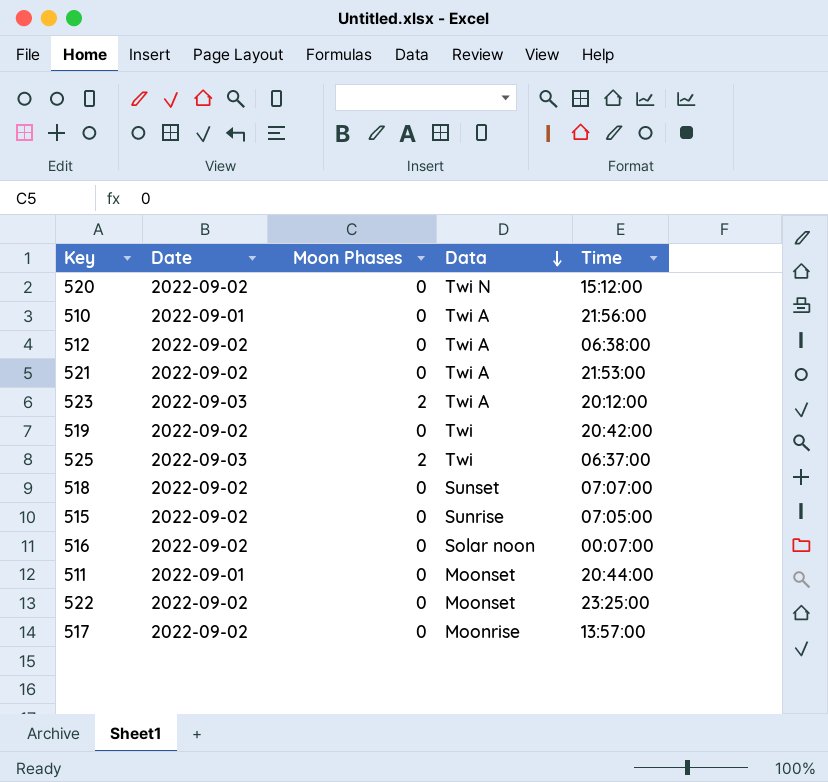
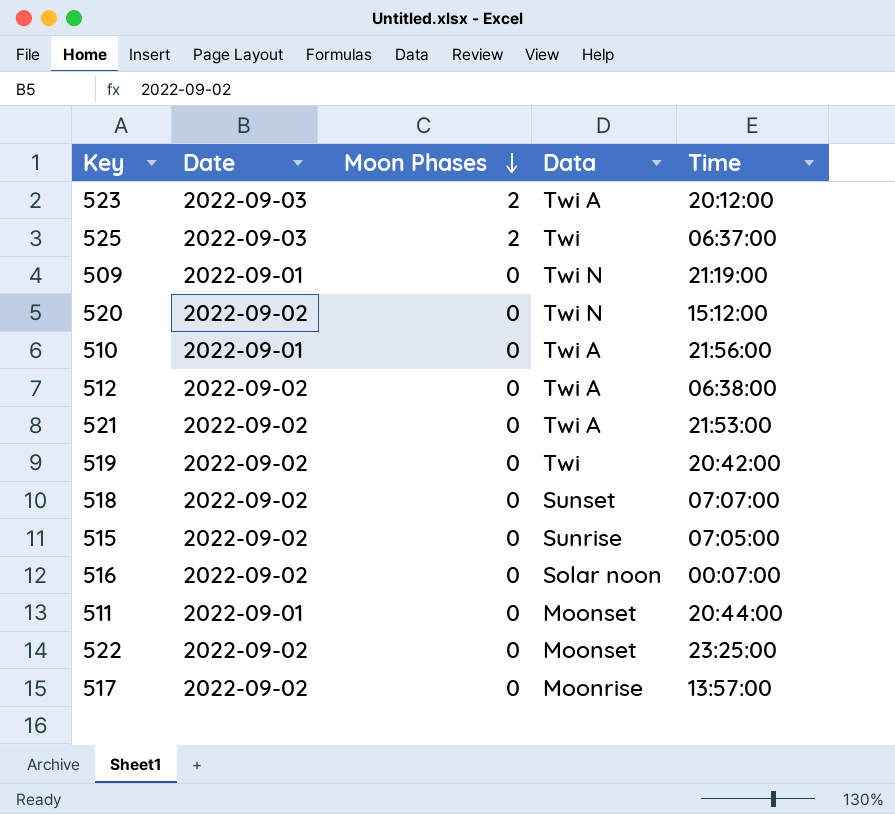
row order: Data descending -> Moon Phases descending
row 509: none -> 2022-09-01 | 0 | Twi N | 21:19:00

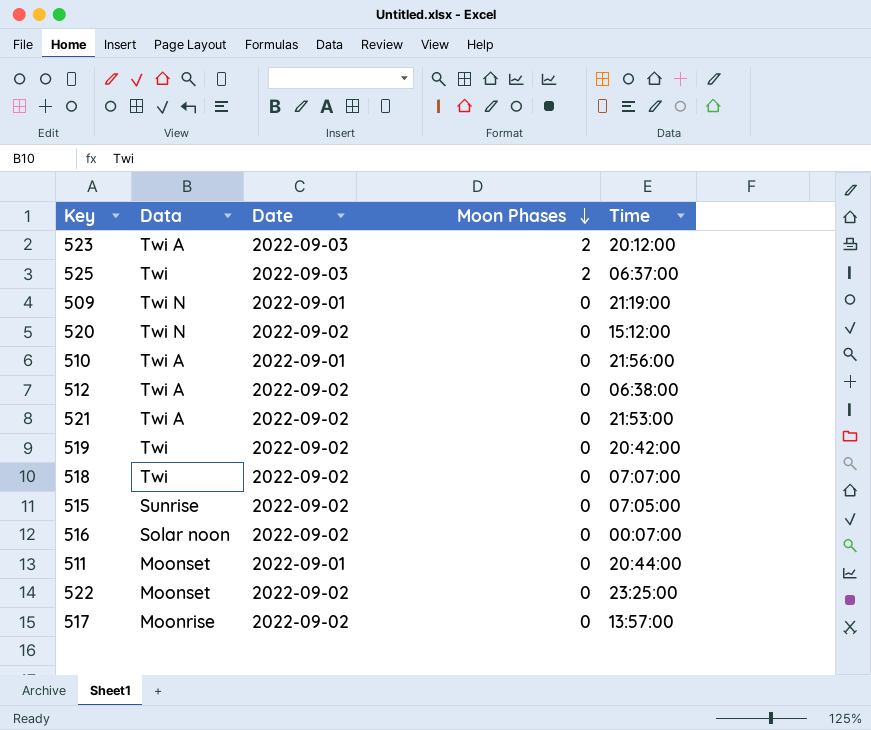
column Data | position: 4 -> 2
518 | Data: Sunset -> Twi

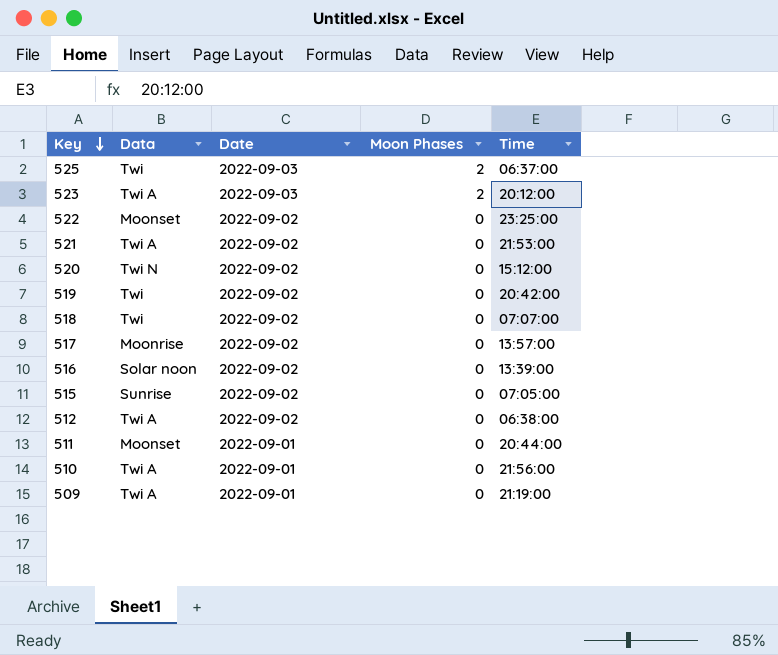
row order: Moon Phases descending -> Key descending
516 | Time: 00:07:00 -> 13:39:00
509 | Data: Twi N -> Twi A

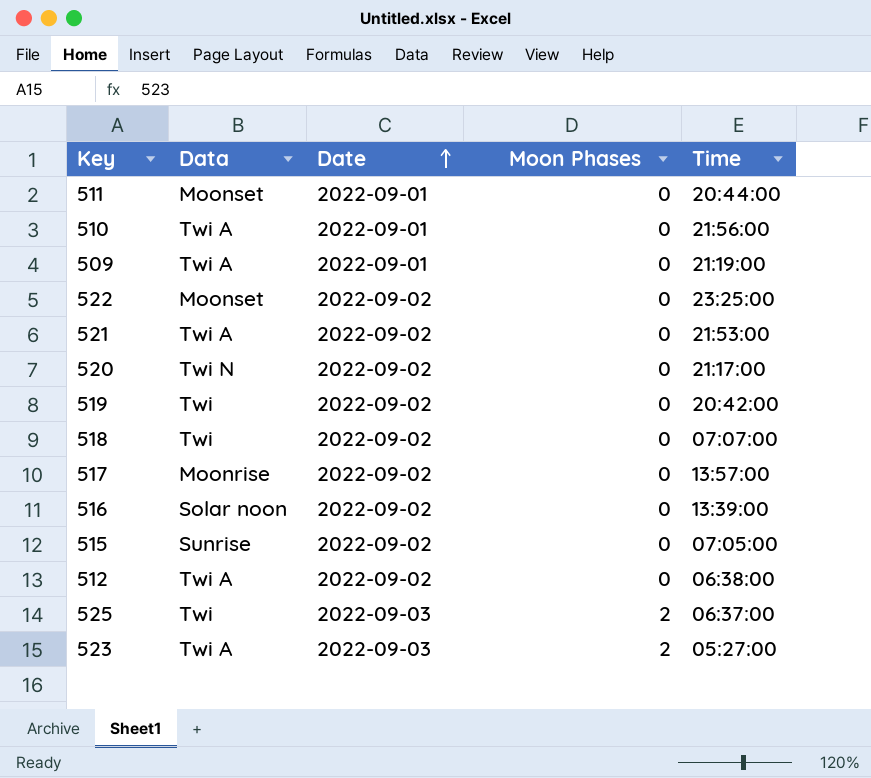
row order: Key descending -> Date ascending
520 | Time: 15:12:00 -> 21:17:00
523 | Time: 20:12:00 -> 05:27:00

